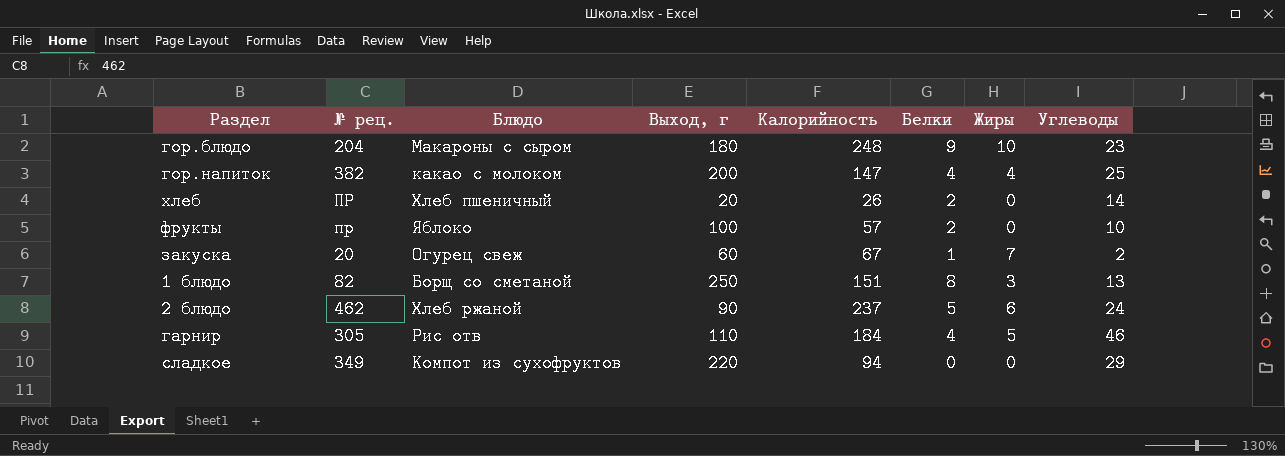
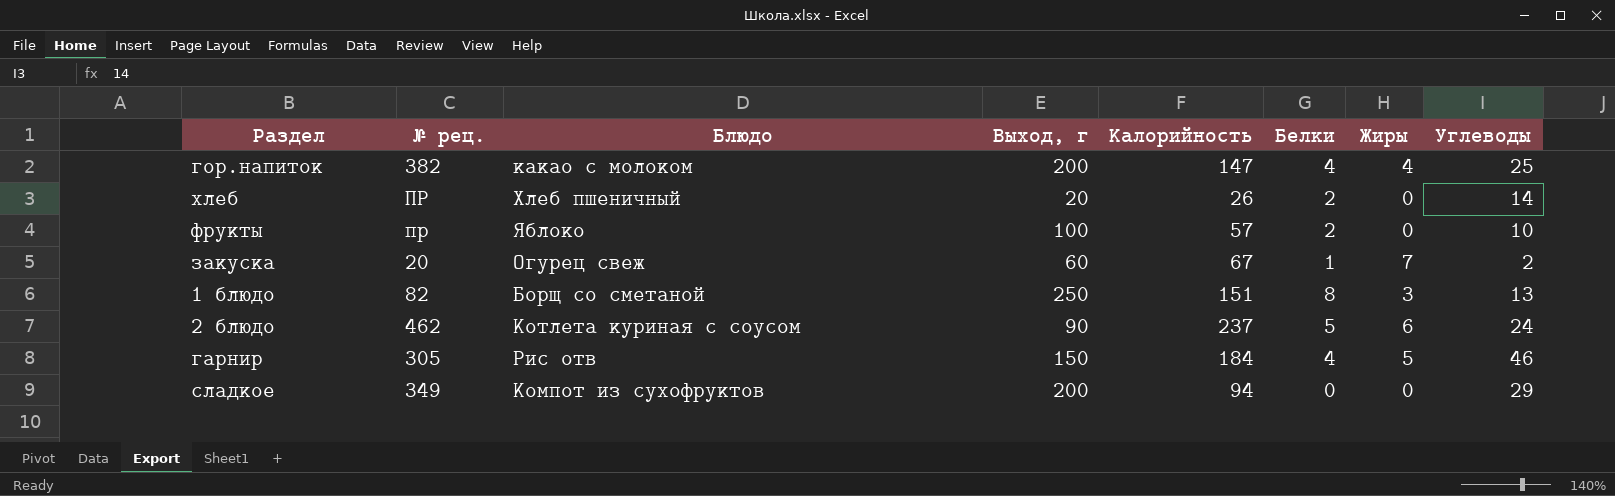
row гор.блюдо: 204 | Макароны с сыром | 180 | 248 | 9 | 10 | 23 -> none
2 блюдо | Блюдо: Хлеб ржаной -> Котлета куриная с соусом
гарнир | Выход, г: 110 -> 150
сладкое | Выход, г: 220 -> 200

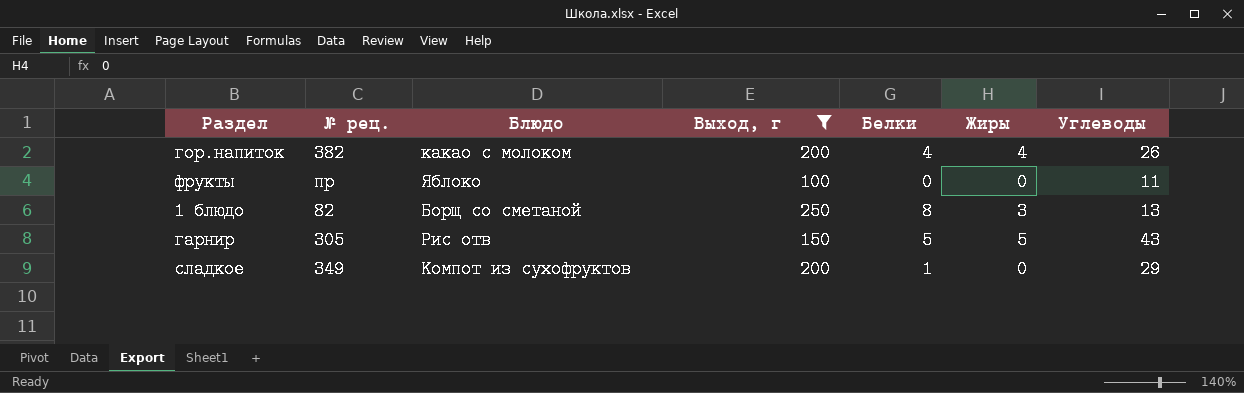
filter: none -> Выход, г >= 100
column Калорийность | position: 5 -> none
гор.напиток | Углеводы: 25 -> 26
фрукты | Белки: 2 -> 0
фрукты | Углеводы: 10 -> 11
гарнир | Белки: 4 -> 5
гарнир | Углеводы: 46 -> 43
сладкое | Белки: 0 -> 1

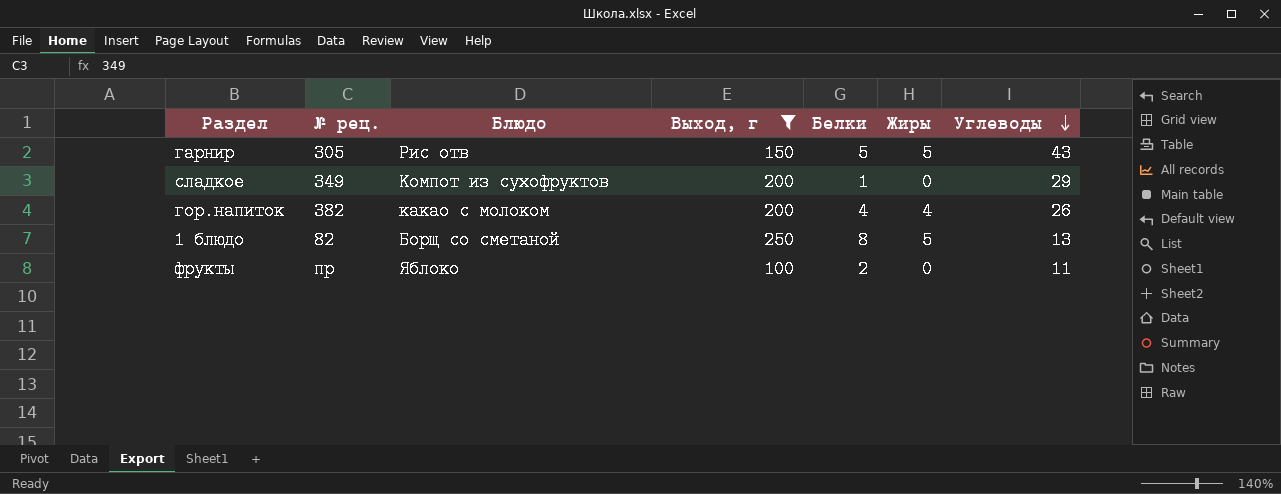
row order: none -> Углеводы descending
1 блюдо | Жиры: 3 -> 5
фрукты | Белки: 0 -> 2

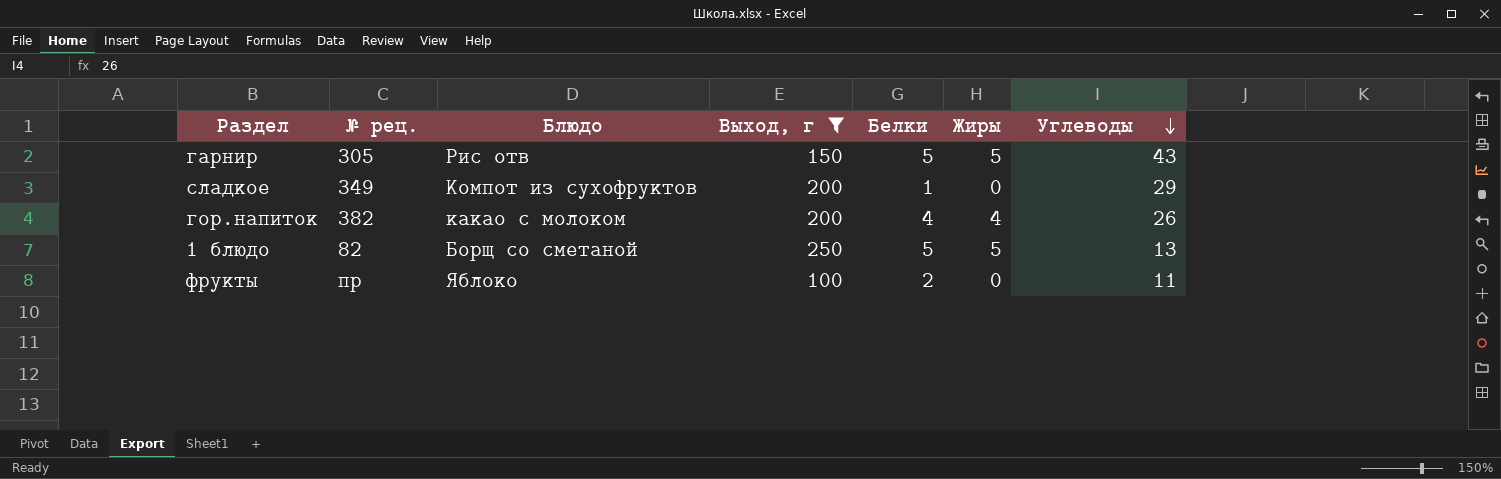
1 блюдо | Белки: 8 -> 5

